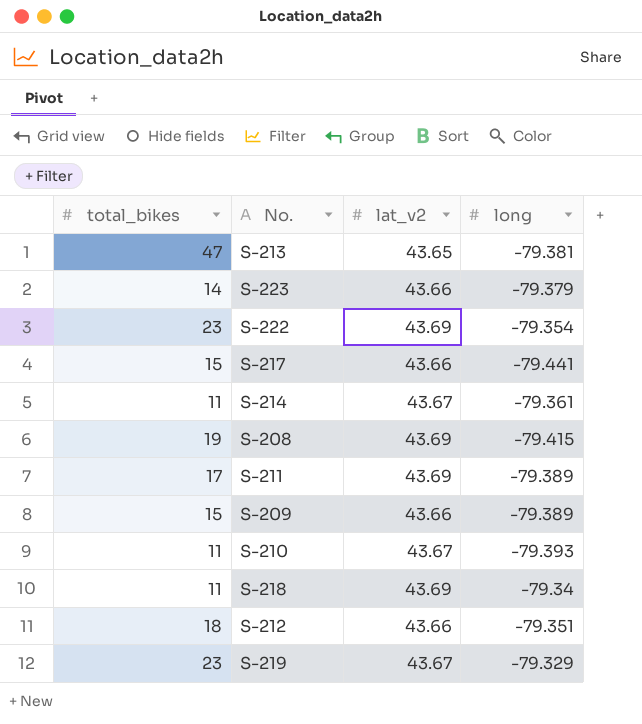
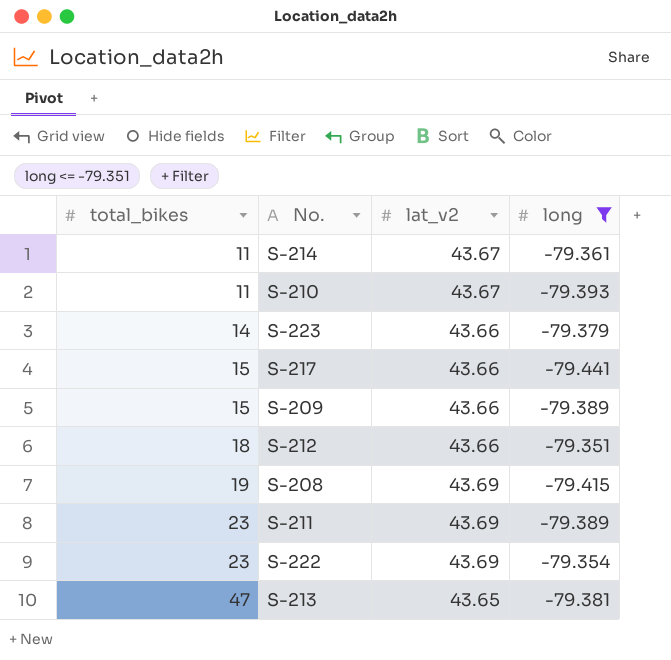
filter: none -> long <= -79.351
row order: none -> total_bikes ascending
S-211 | total_bikes: 17 -> 23

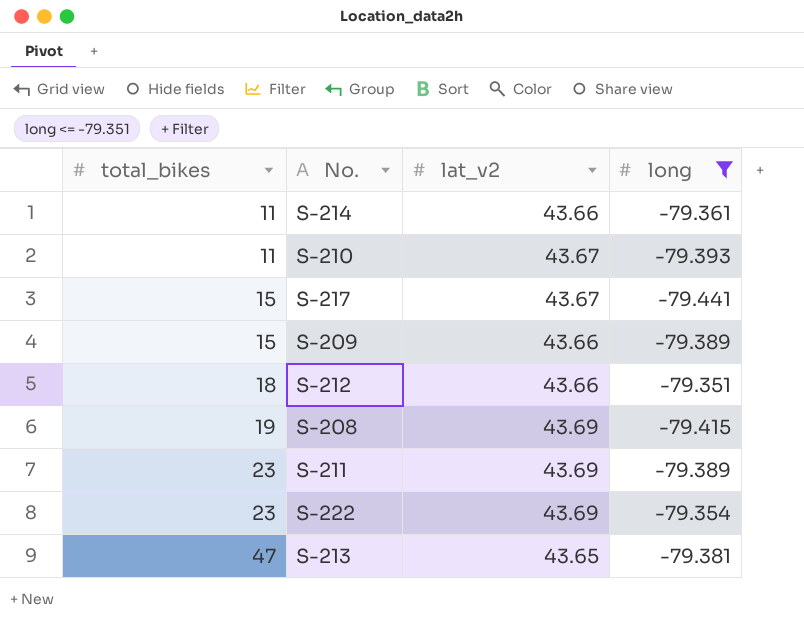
row S-223: 14 | 43.66 | -79.379 -> none
S-214 | lat_v2: 43.67 -> 43.66
S-217 | lat_v2: 43.66 -> 43.67

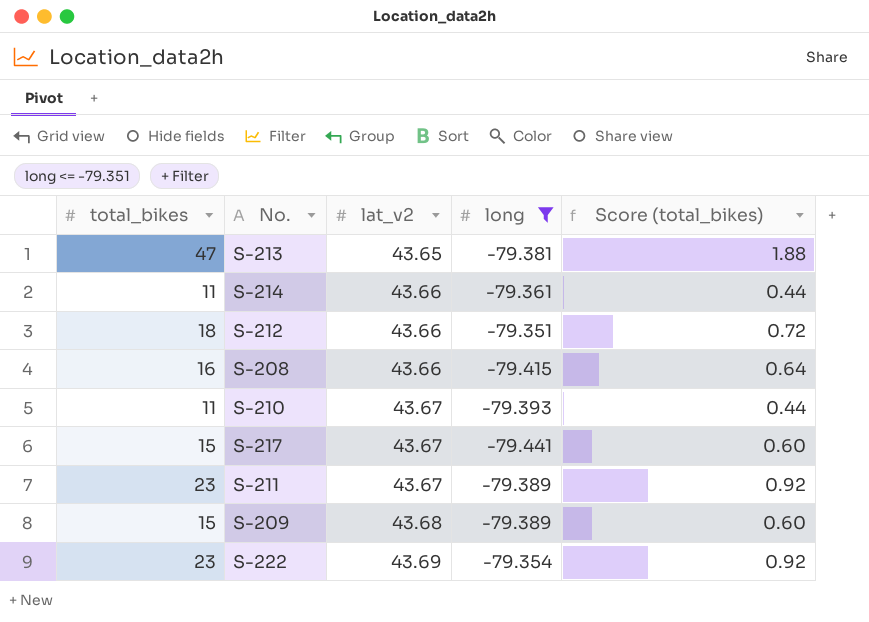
row order: total_bikes ascending -> lat_v2 ascending
column Score (total_bikes) | formula: none -> [total_bikes] * 0.04
S-208 | total_bikes: 19 -> 16
S-208 | lat_v2: 43.69 -> 43.66
S-211 | lat_v2: 43.69 -> 43.67
S-209 | lat_v2: 43.66 -> 43.68

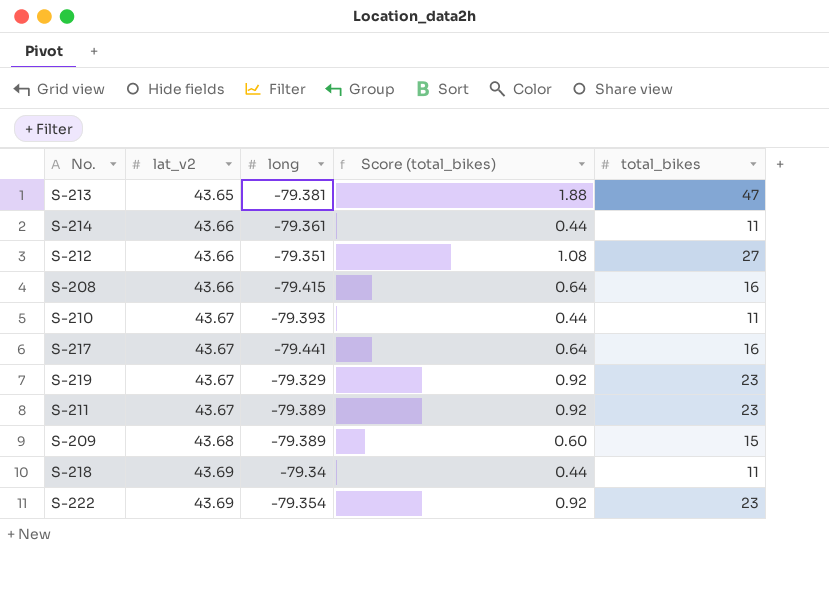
filter: long <= -79.351 -> none
column total_bikes | position: 1 -> 5
S-212 | Score (total_bikes): 0.72 -> 1.08
S-212 | total_bikes: 18 -> 27
S-217 | Score (total_bikes): 0.60 -> 0.64
S-217 | total_bikes: 15 -> 16

